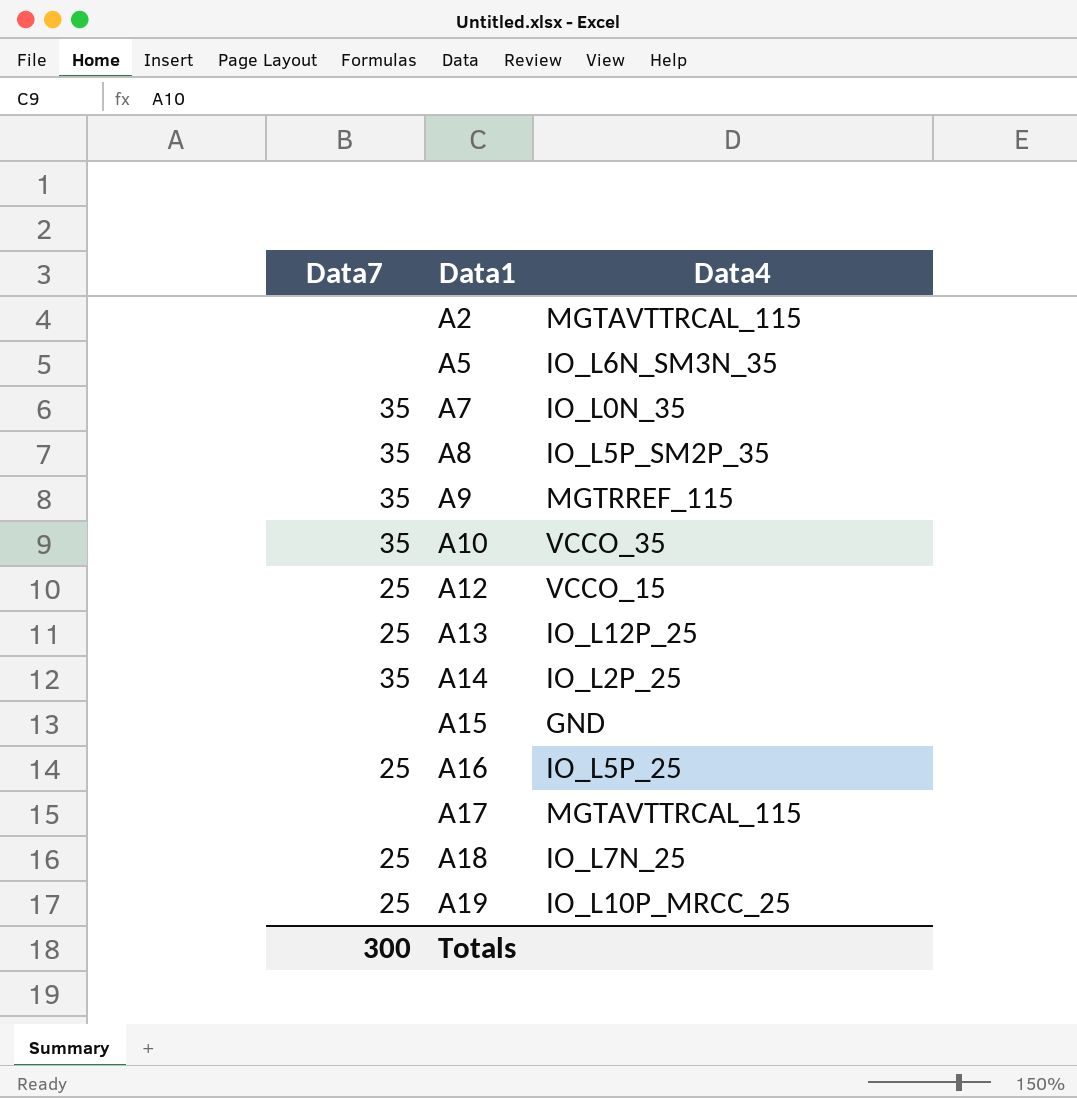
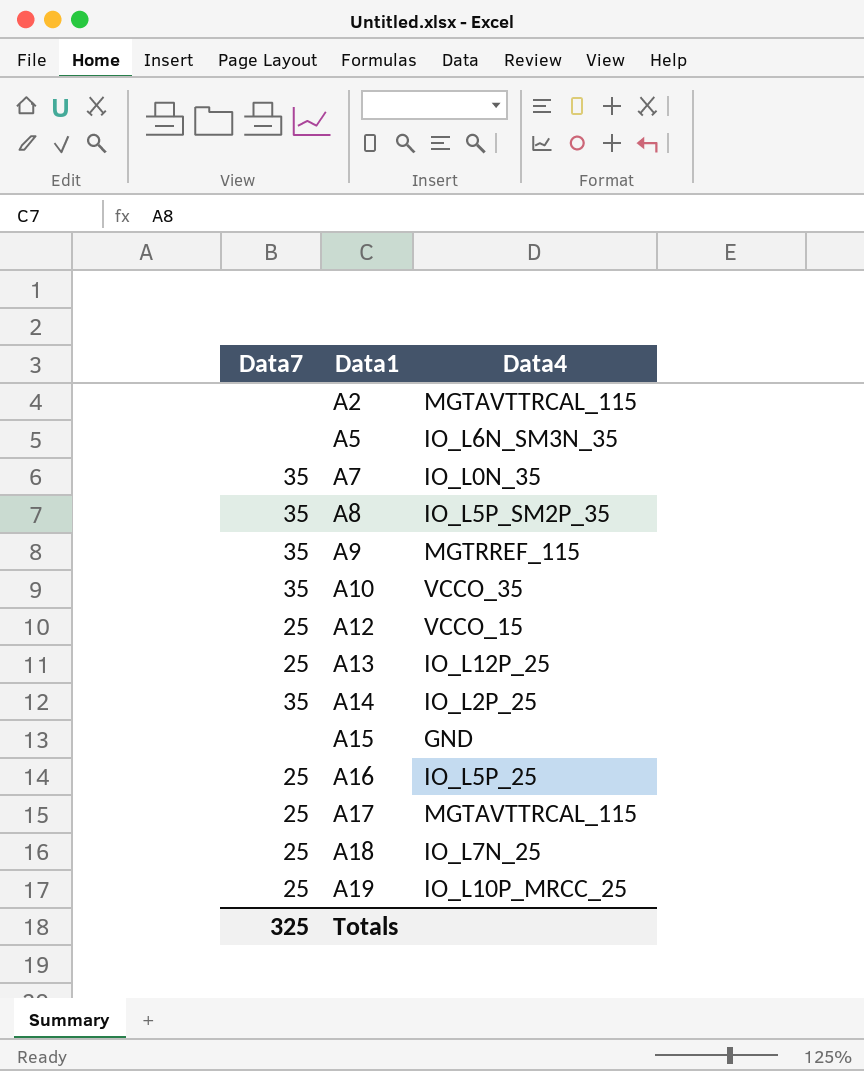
A17 | Data7: none -> 25
Totals | Data7: 300 -> 325

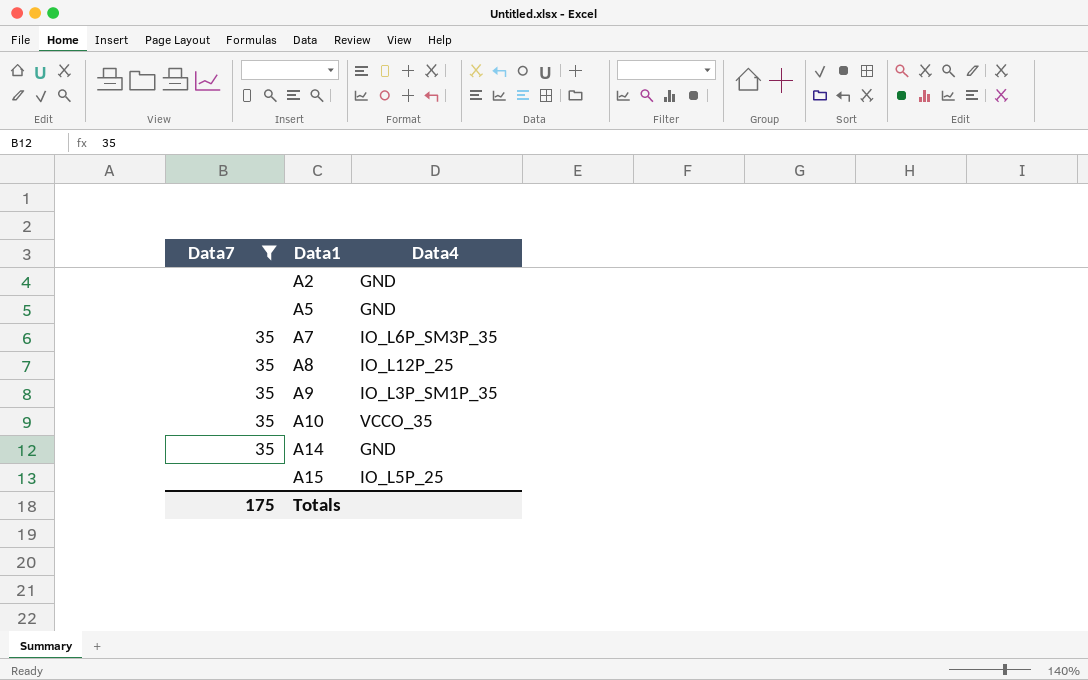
filter: none -> Data7 != 25
A2 | Data4: MGTAVTTRCAL_115 -> GND
A5 | Data4: IO_L6N_SM3N_35 -> GND
A7 | Data4: IO_L0N_35 -> IO_L6P_SM3P_35
A8 | Data4: IO_L5P_SM2P_35 -> IO_L12P_25
A9 | Data4: MGTRREF_115 -> IO_L3P_SM1P_35
A14 | Data4: IO_L2P_25 -> GND
A15 | Data4: GND -> IO_L5P_25
Totals | Data7: 325 -> 175

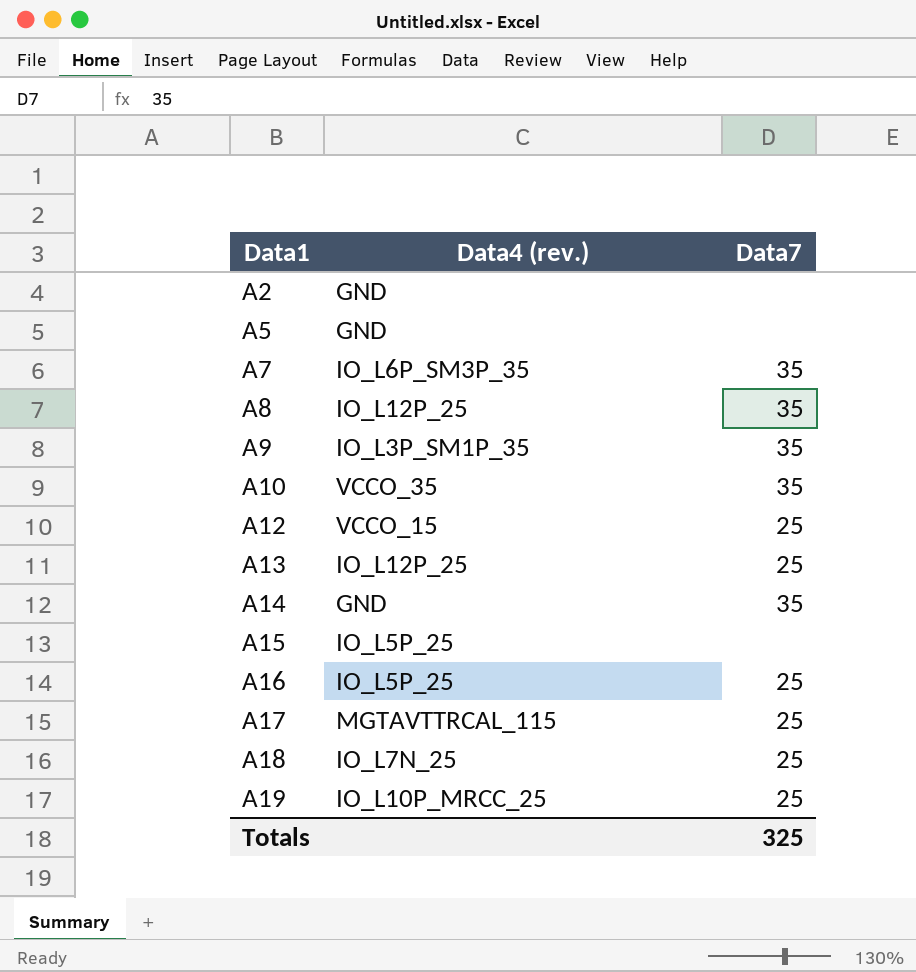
filter: Data7 != 25 -> none
column name: Data4 -> Data4 (rev.)
column Data7 | position: 1 -> 3
Totals | Data7: 175 -> 325

